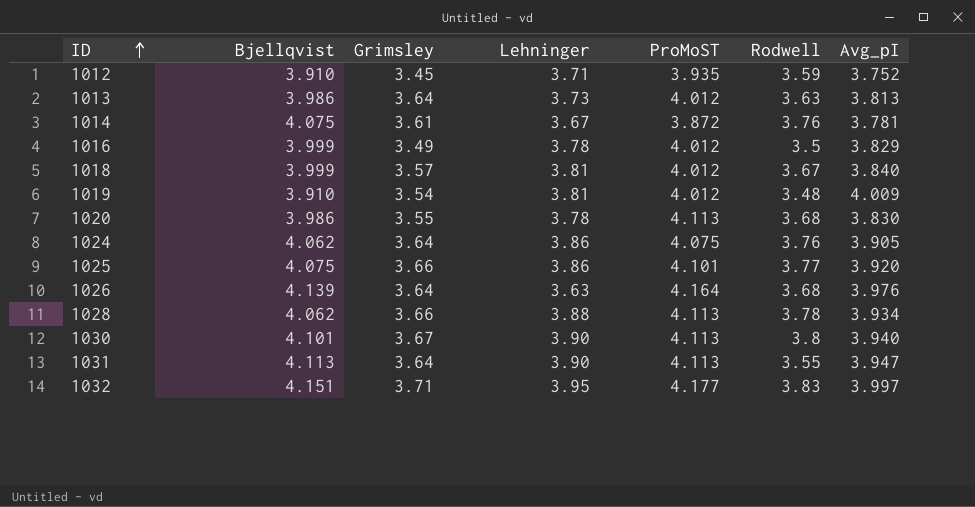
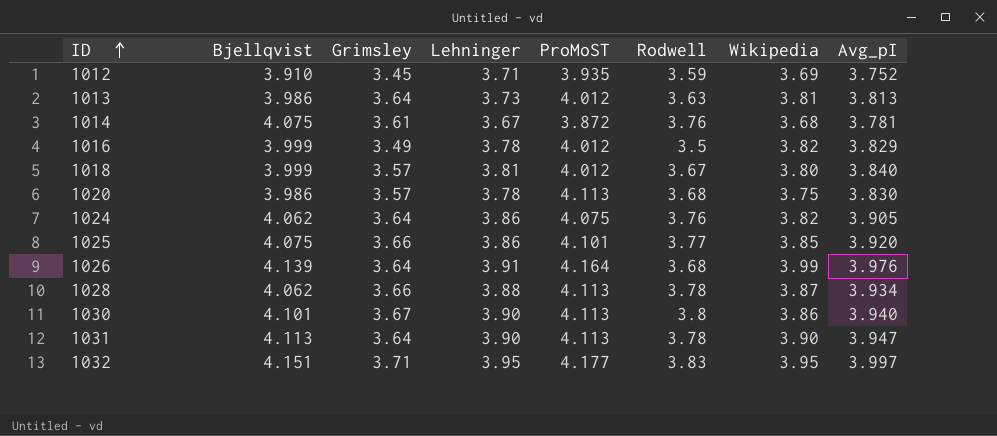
column Wikipedia | position: none -> 7
row 1019: 3.910 | 3.54 | 3.81 | 4.012 | 3.48 | 4.009 -> none
1020 | Grimsley: 3.55 -> 3.57
1026 | Lehninger: 3.63 -> 3.91
1031 | Rodwell: 3.55 -> 3.78

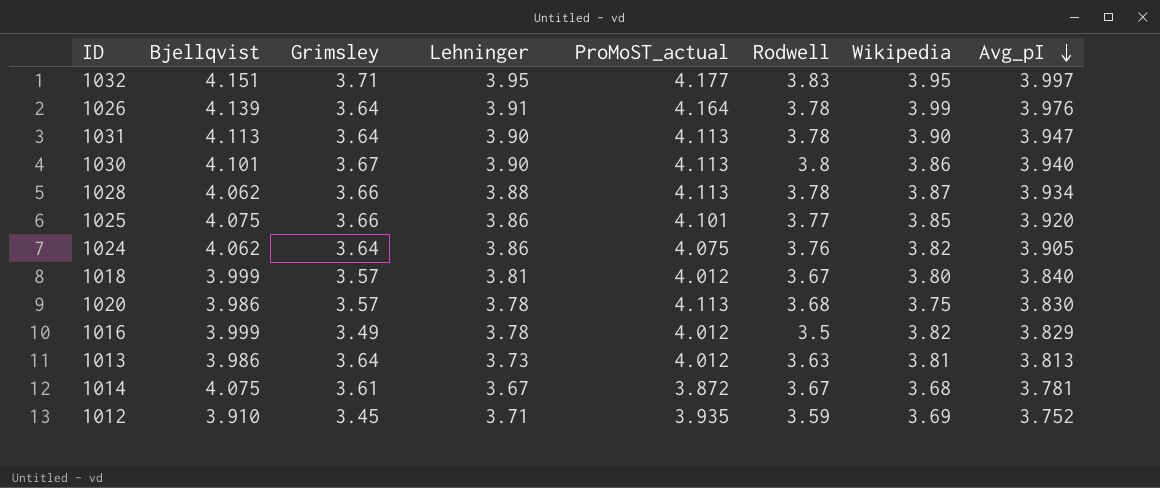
row order: ID ascending -> Avg_pI descending
column name: ProMoST -> ProMoST_actual
1026 | Rodwell: 3.68 -> 3.78
1014 | Rodwell: 3.76 -> 3.67

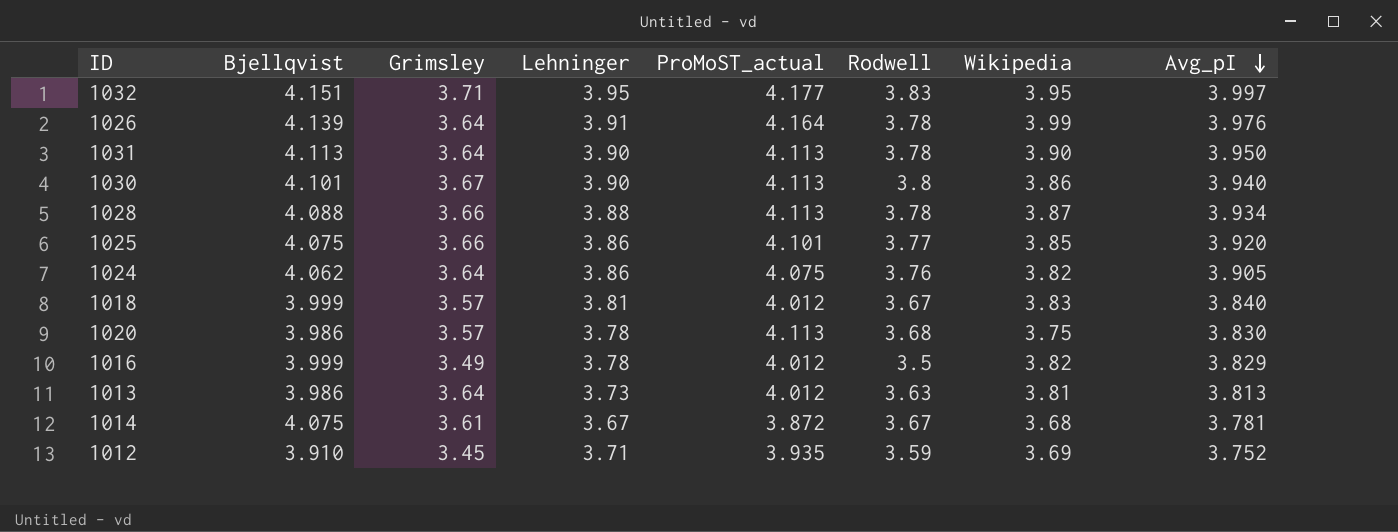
1031 | Avg_pI: 3.947 -> 3.950
1028 | Bjellqvist: 4.062 -> 4.088
1018 | Wikipedia: 3.80 -> 3.83

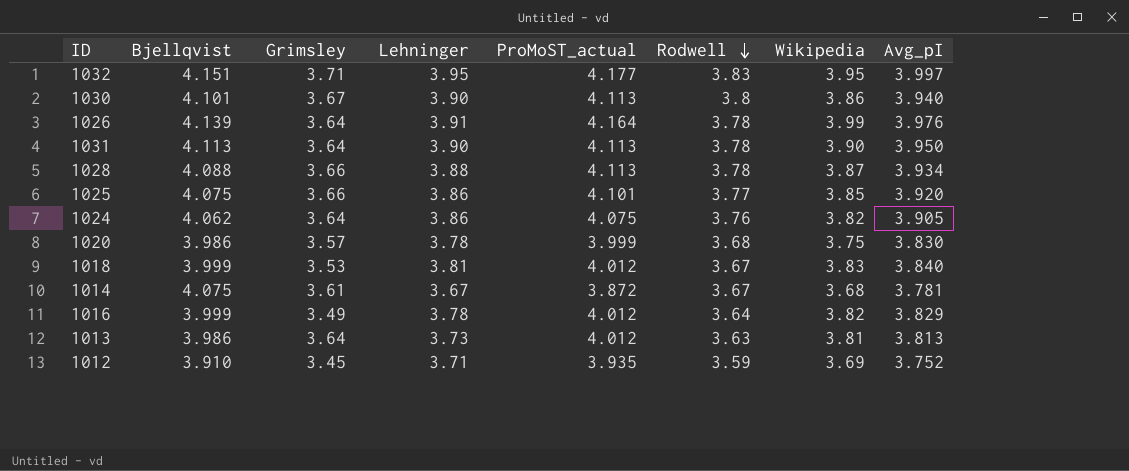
row order: Avg_pI descending -> Rodwell descending
1020 | ProMoST_actual: 4.113 -> 3.999
1018 | Grimsley: 3.57 -> 3.53
1016 | Rodwell: 3.5 -> 3.64

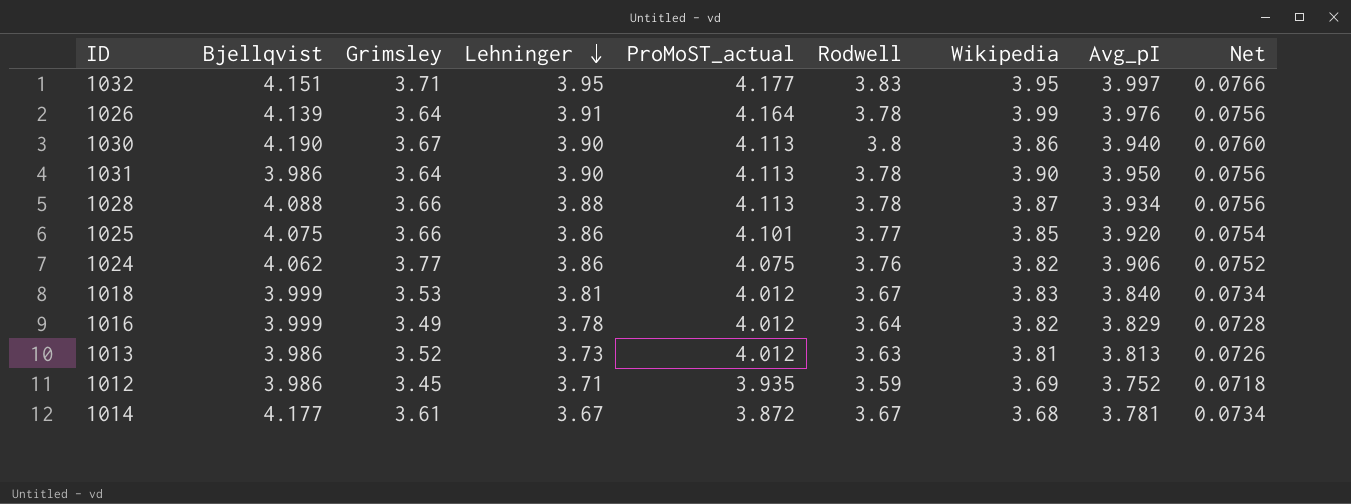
row order: Rodwell descending -> Lehninger descending
column Net | formula: none -> [Rodwell] * 0.02
row 1020: 3.986 | 3.57 | 3.78 | 3.999 | 3.68 | 3.75 | 3.830 -> none
1030 | Bjellqvist: 4.101 -> 4.190
1031 | Bjellqvist: 4.113 -> 3.986
1024 | Grimsley: 3.64 -> 3.77
1024 | Avg_pI: 3.905 -> 3.906
1013 | Grimsley: 3.64 -> 3.52
1012 | Bjellqvist: 3.910 -> 3.986
1014 | Bjellqvist: 4.075 -> 4.177

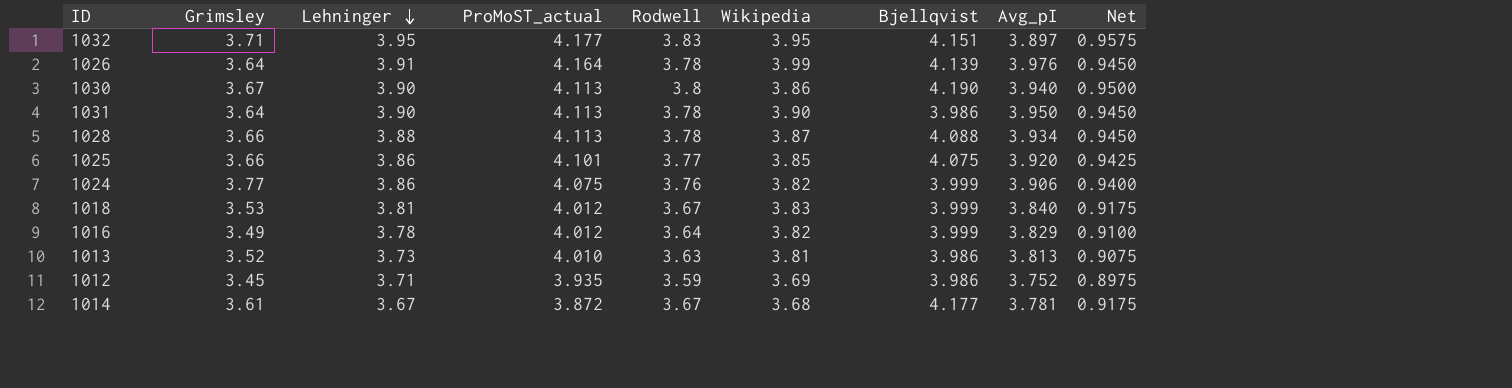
column Bjellqvist | position: 2 -> 7
column Net | formula: [Rodwell] * 0.02 -> [Rodwell] * 0.25
1032 | Avg_pI: 3.997 -> 3.897
1024 | Bjellqvist: 4.062 -> 3.999
1013 | ProMoST_actual: 4.012 -> 4.010

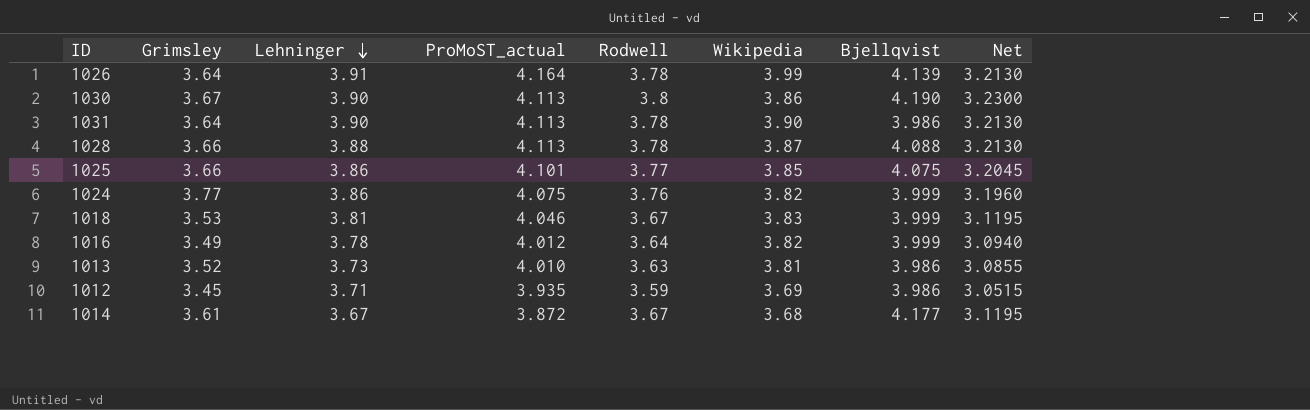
column Avg_pI | position: 8 -> none
column Net | formula: [Rodwell] * 0.25 -> [Rodwell] * 0.85
row 1032: 3.71 | 3.95 | 4.177 | 3.83 | 3.95 | 4.151 | 3.897 | 0.9575 -> none
1018 | ProMoST_actual: 4.012 -> 4.046

